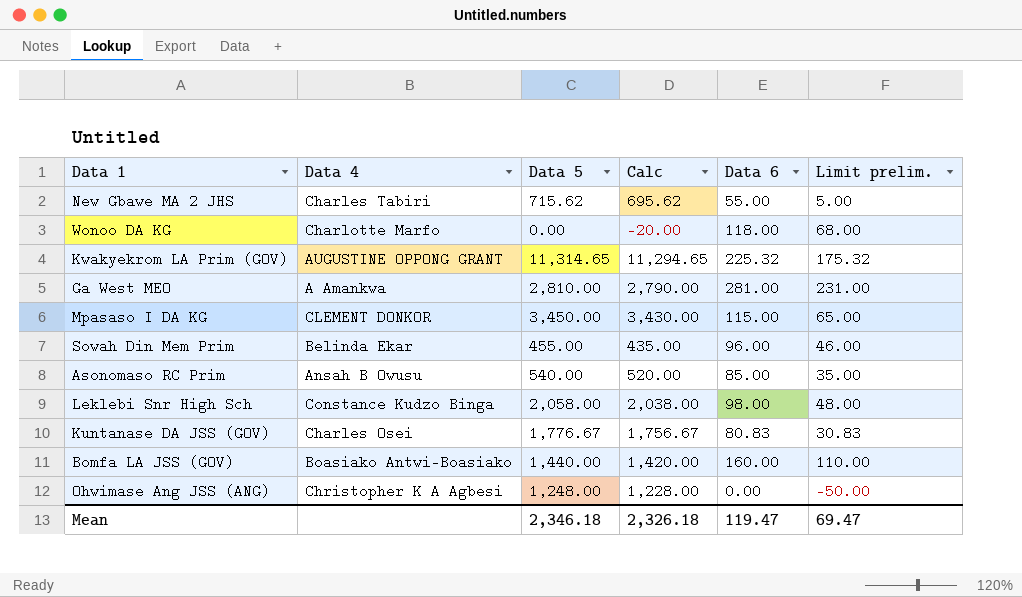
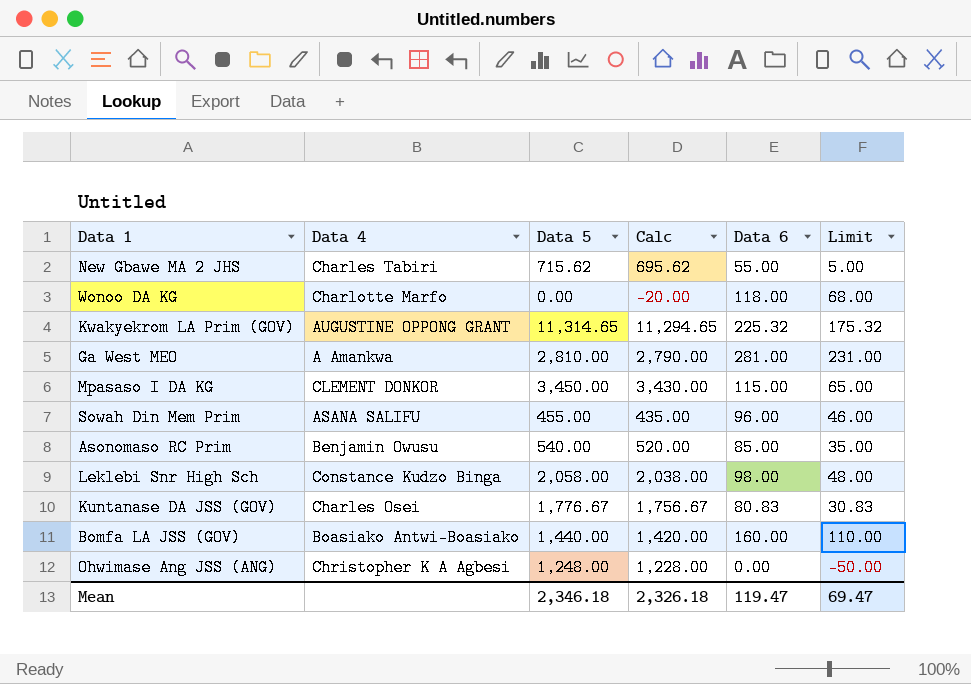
column name: Limit prelim. -> Limit
Sowah Din Mem Prim | Data 4: Belinda Ekar -> ASANA SALIFU
Asonomaso RC Prim | Data 4: Ansah B Owusu -> Benjamin Owusu

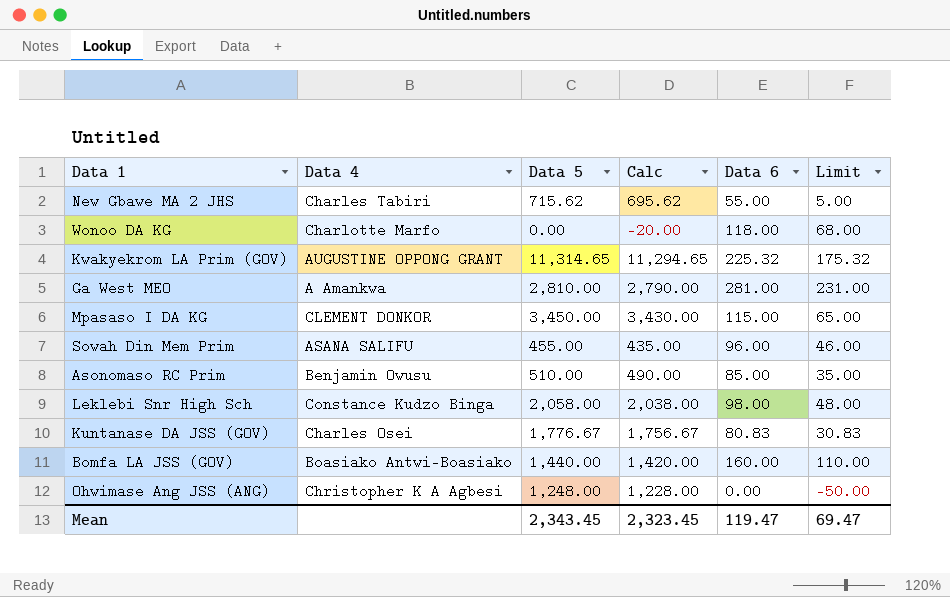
Asonomaso RC Prim | Data 5: 540.00 -> 510.00
Asonomaso RC Prim | Calc: 520.00 -> 490.00
Mean | Data 5: 2,346.18 -> 2,343.45
Mean | Calc: 2,326.18 -> 2,323.45

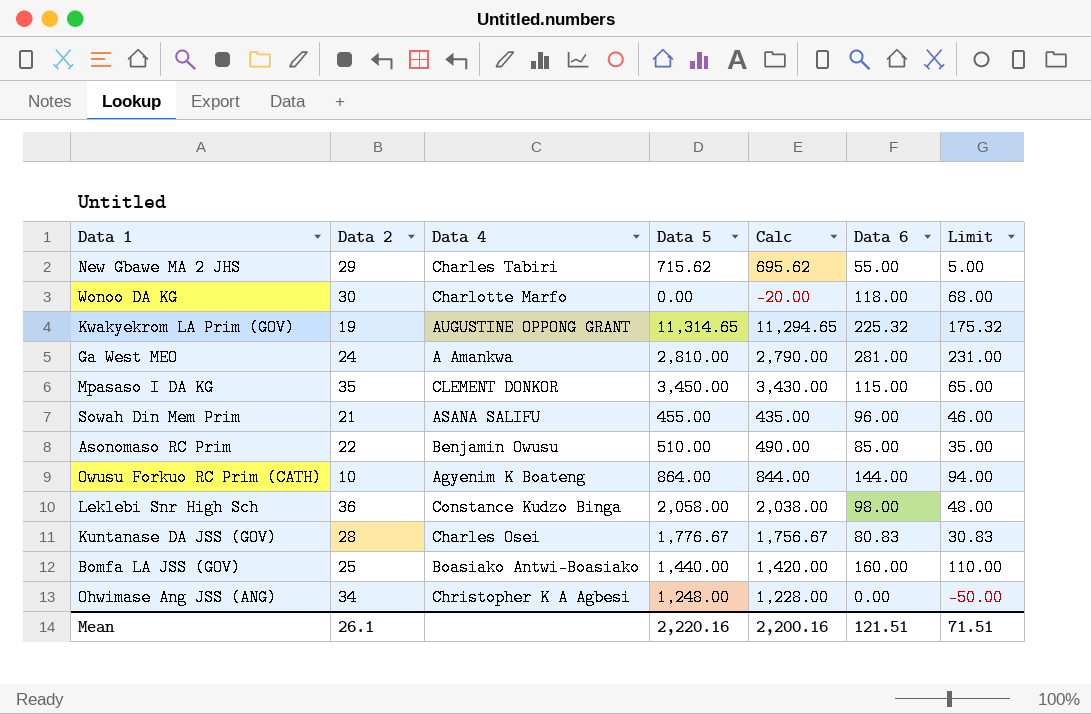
column Data 2 | position: none -> 2
row Owusu Forkuo RC Prim (CATH): none -> 10 | Agyenim K Boateng | 864.00 | 844.00 | 144.00 | 94.00
Mean | Data 5: 2,343.45 -> 2,220.16
Mean | Calc: 2,323.45 -> 2,200.16
Mean | Data 6: 119.47 -> 121.51
Mean | Limit: 69.47 -> 71.51

